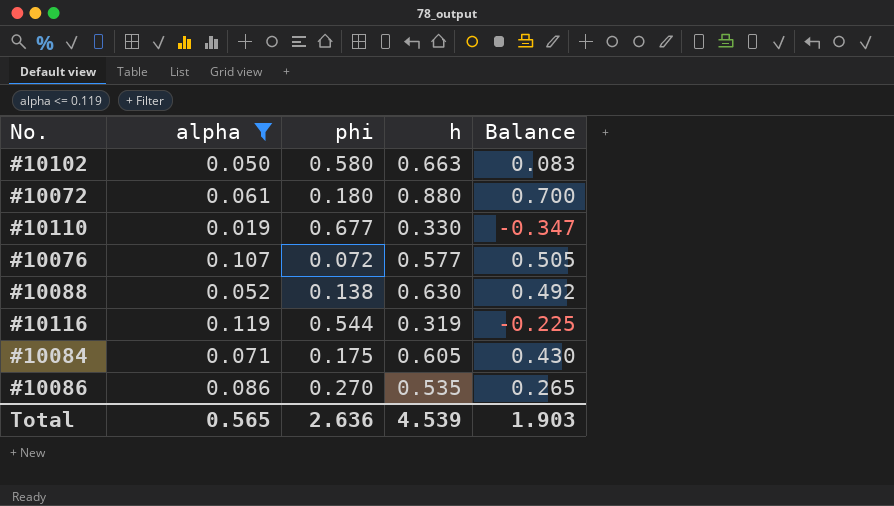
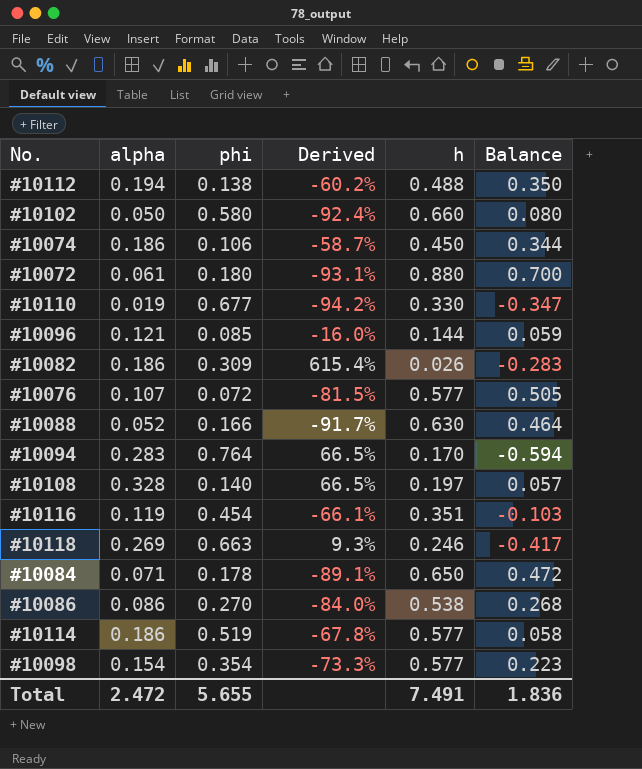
filter: alpha <= 0.119 -> none
column Derived | formula: none -> ([alpha] - [h]) / [h]
#10102 | h: 0.663 -> 0.660
#10102 | Balance: 0.083 -> 0.080
#10088 | phi: 0.138 -> 0.166
#10088 | Balance: 0.492 -> 0.464
#10116 | phi: 0.544 -> 0.454
#10116 | h: 0.319 -> 0.351
#10116 | Balance: -0.225 -> -0.103
#10084 | phi: 0.175 -> 0.178
#10084 | h: 0.605 -> 0.650
#10084 | Balance: 0.430 -> 0.472
#10086 | h: 0.535 -> 0.538
#10086 | Balance: 0.265 -> 0.268
Total | alpha: 0.565 -> 2.472
Total | phi: 2.636 -> 5.655
Total | h: 4.539 -> 7.491
Total | Balance: 1.903 -> 1.836

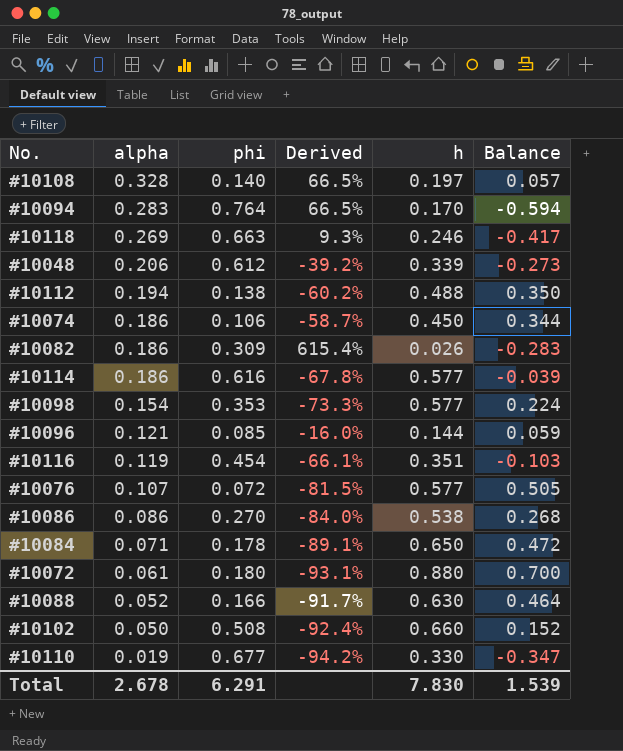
row order: none -> alpha descending
row #10048: none -> 0.206 | 0.612 | -39.2% | 0.339 | -0.273
#10114 | phi: 0.519 -> 0.616
#10114 | Balance: 0.058 -> -0.039
#10098 | phi: 0.354 -> 0.353
#10098 | Balance: 0.223 -> 0.224
#10102 | phi: 0.580 -> 0.508
#10102 | Balance: 0.080 -> 0.152
Total | alpha: 2.472 -> 2.678
Total | phi: 5.655 -> 6.291
Total | h: 7.491 -> 7.830
Total | Balance: 1.836 -> 1.539

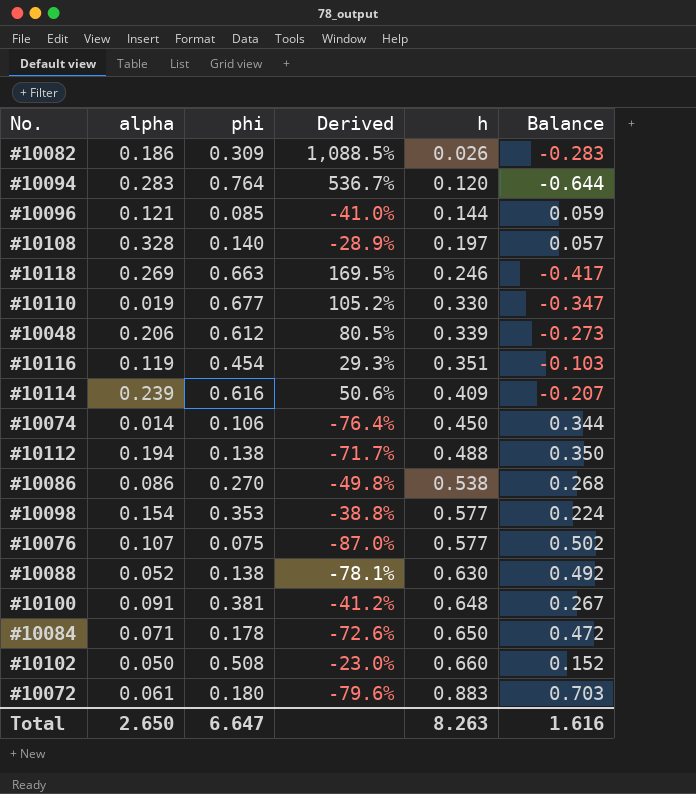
row order: alpha descending -> h ascending
column Derived | formula: ([alpha] - [h]) / [h] -> ([phi] - [h]) / [h]
#10094 | h: 0.170 -> 0.120
#10094 | Balance: -0.594 -> -0.644
#10114 | alpha: 0.186 -> 0.239
#10114 | h: 0.577 -> 0.409
#10114 | Balance: -0.039 -> -0.207
#10074 | alpha: 0.186 -> 0.014
#10076 | phi: 0.072 -> 0.075
#10076 | Balance: 0.505 -> 0.502
#10088 | phi: 0.166 -> 0.138
#10088 | Balance: 0.464 -> 0.492
row #10100: none -> 0.091 | 0.381 | -41.2% | 0.648 | 0.267
#10072 | h: 0.880 -> 0.883
#10072 | Balance: 0.700 -> 0.703
Total | alpha: 2.678 -> 2.650
Total | phi: 6.291 -> 6.647
Total | h: 7.830 -> 8.263
Total | Balance: 1.539 -> 1.616

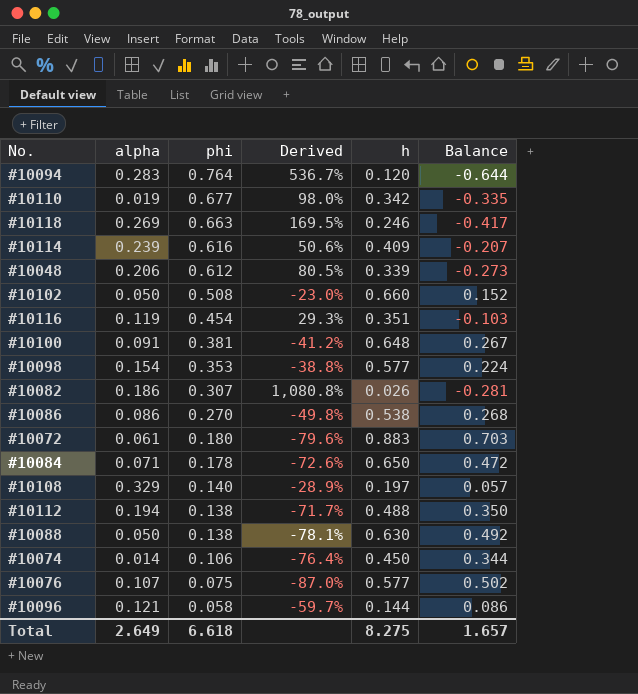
row order: h ascending -> phi descending
#10110 | Derived: 105.2% -> 98.0%
#10110 | h: 0.330 -> 0.342
#10110 | Balance: -0.347 -> -0.335
#10082 | phi: 0.309 -> 0.307
#10082 | Derived: 1,088.5% -> 1,080.8%
#10082 | Balance: -0.283 -> -0.281
#10108 | alpha: 0.328 -> 0.329
#10088 | alpha: 0.052 -> 0.050
#10096 | phi: 0.085 -> 0.058
#10096 | Derived: -41.0% -> -59.7%
#10096 | Balance: 0.059 -> 0.086
Total | alpha: 2.650 -> 2.649
Total | phi: 6.647 -> 6.618
Total | h: 8.263 -> 8.275
Total | Balance: 1.616 -> 1.657

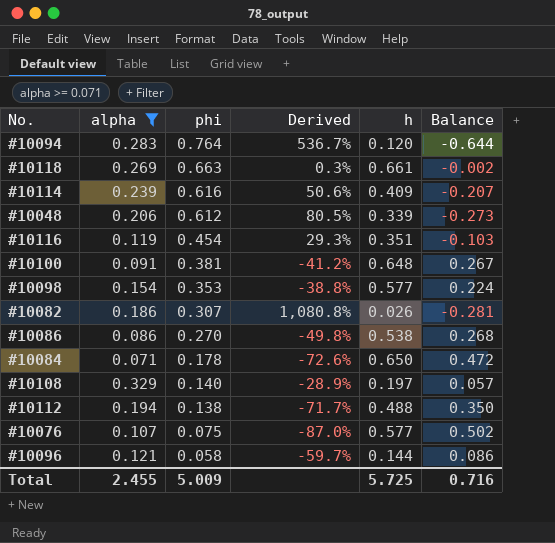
filter: none -> alpha >= 0.071
#10118 | Derived: 169.5% -> 0.3%
#10118 | h: 0.246 -> 0.661
#10118 | Balance: -0.417 -> -0.002
Total | alpha: 2.649 -> 2.455
Total | phi: 6.618 -> 5.009
Total | h: 8.275 -> 5.725
Total | Balance: 1.657 -> 0.716

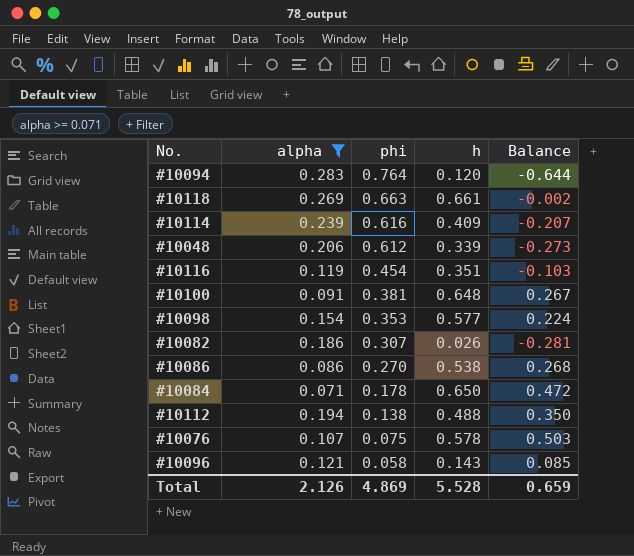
column Derived | formula: ([phi] - [h]) / [h] -> none
row #10108: 0.329 | 0.140 | -28.9% | 0.197 | 0.057 -> none
#10076 | h: 0.577 -> 0.578
#10076 | Balance: 0.502 -> 0.503
#10096 | h: 0.144 -> 0.143
#10096 | Balance: 0.086 -> 0.085
Total | alpha: 2.455 -> 2.126
Total | phi: 5.009 -> 4.869
Total | h: 5.725 -> 5.528
Total | Balance: 0.716 -> 0.659

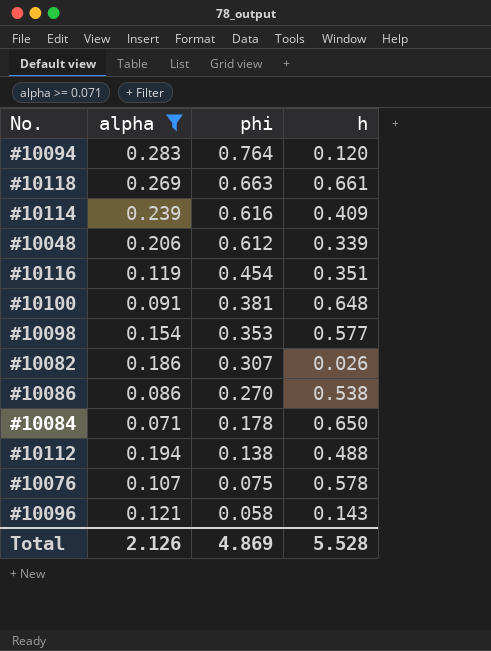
column Balance | formula: [h] - [phi] -> none

